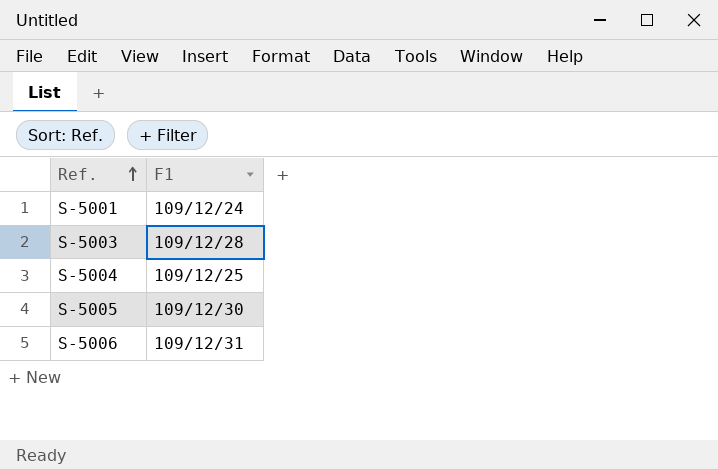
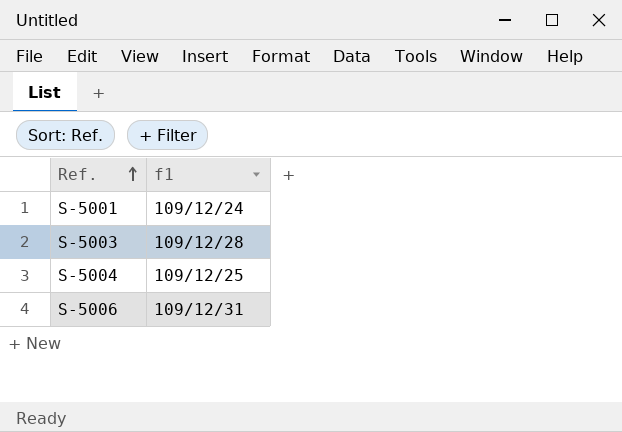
column name: F1 -> f1
row S-5005: 109/12/30 -> none

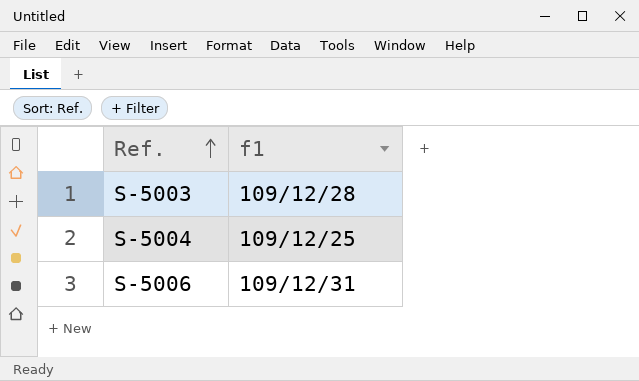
row S-5001: 109/12/24 -> none

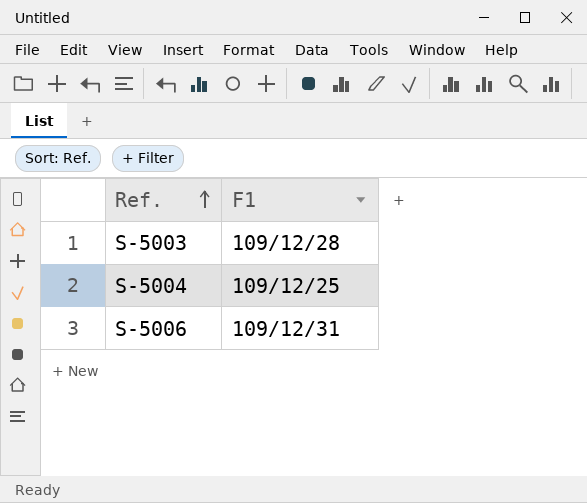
column name: f1 -> F1

